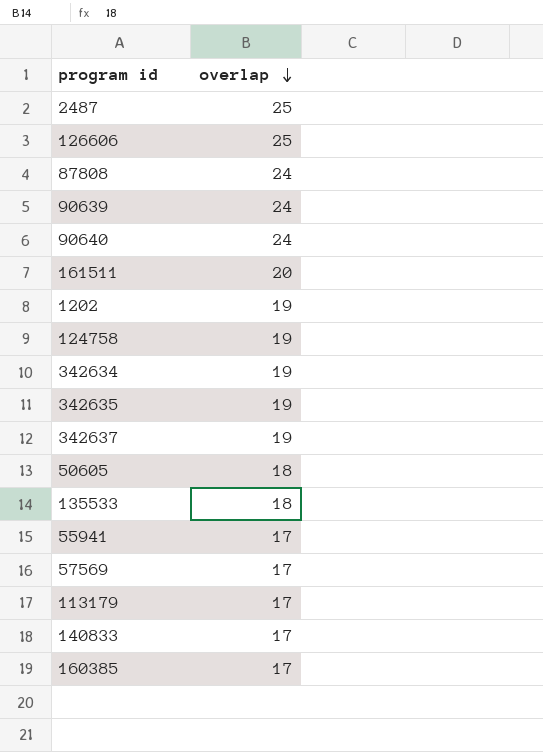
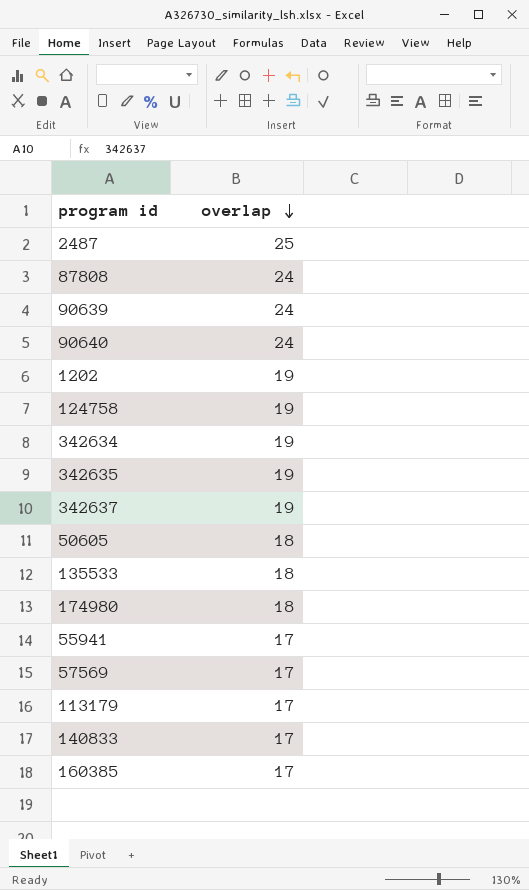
row 126606: 25 -> none
row 161511: 20 -> none
row 174980: none -> 18

